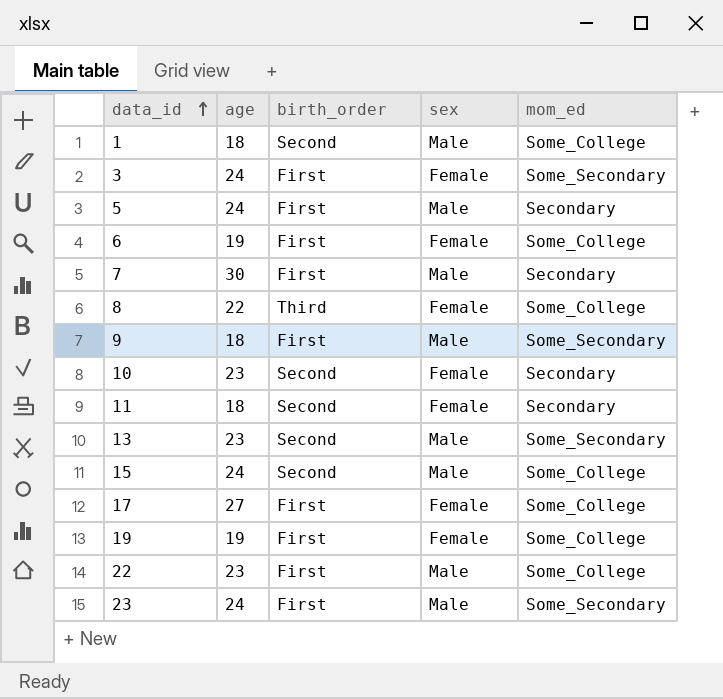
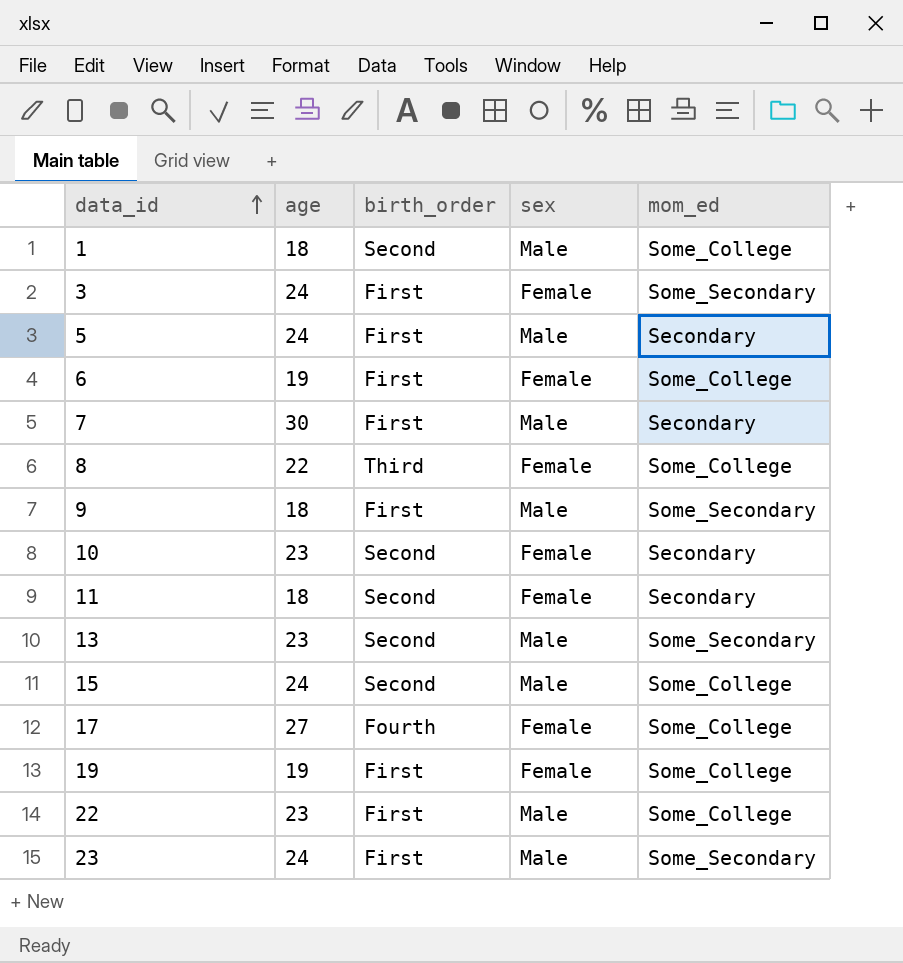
17 | birth_order: First -> Fourth

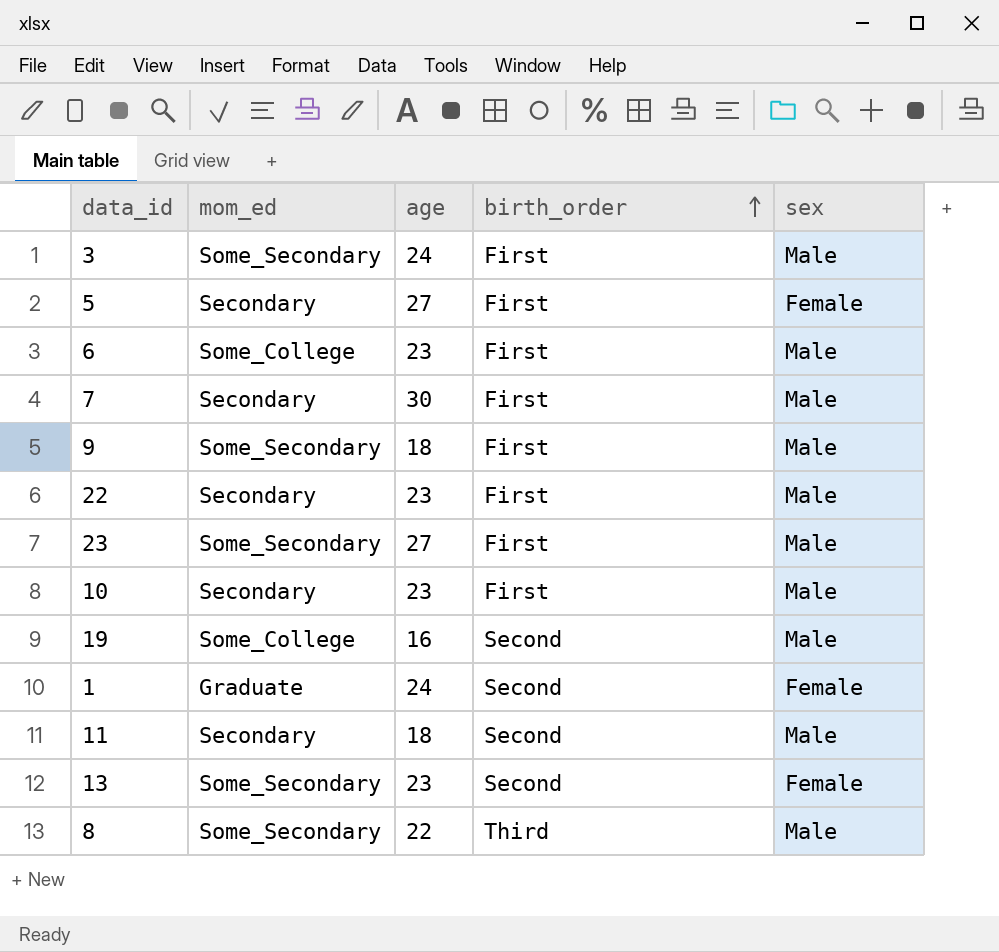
row order: data_id ascending -> birth_order ascending
column mom_ed | position: 5 -> 2
row 15: 24 | Second | Male | Some_College -> none
row 17: 27 | Fourth | Female | Some_College -> none
3 | sex: Female -> Male
5 | age: 24 -> 27
5 | sex: Male -> Female
6 | age: 19 -> 23
6 | sex: Female -> Male
22 | mom_ed: Some_College -> Secondary
23 | age: 24 -> 27
10 | birth_order: Second -> First
10 | sex: Female -> Male
19 | age: 19 -> 16
19 | birth_order: First -> Second
19 | sex: Female -> Male
1 | mom_ed: Some_College -> Graduate
1 | age: 18 -> 24
1 | sex: Male -> Female
11 | sex: Female -> Male
13 | sex: Male -> Female
8 | mom_ed: Some_College -> Some_Secondary
8 | sex: Female -> Male

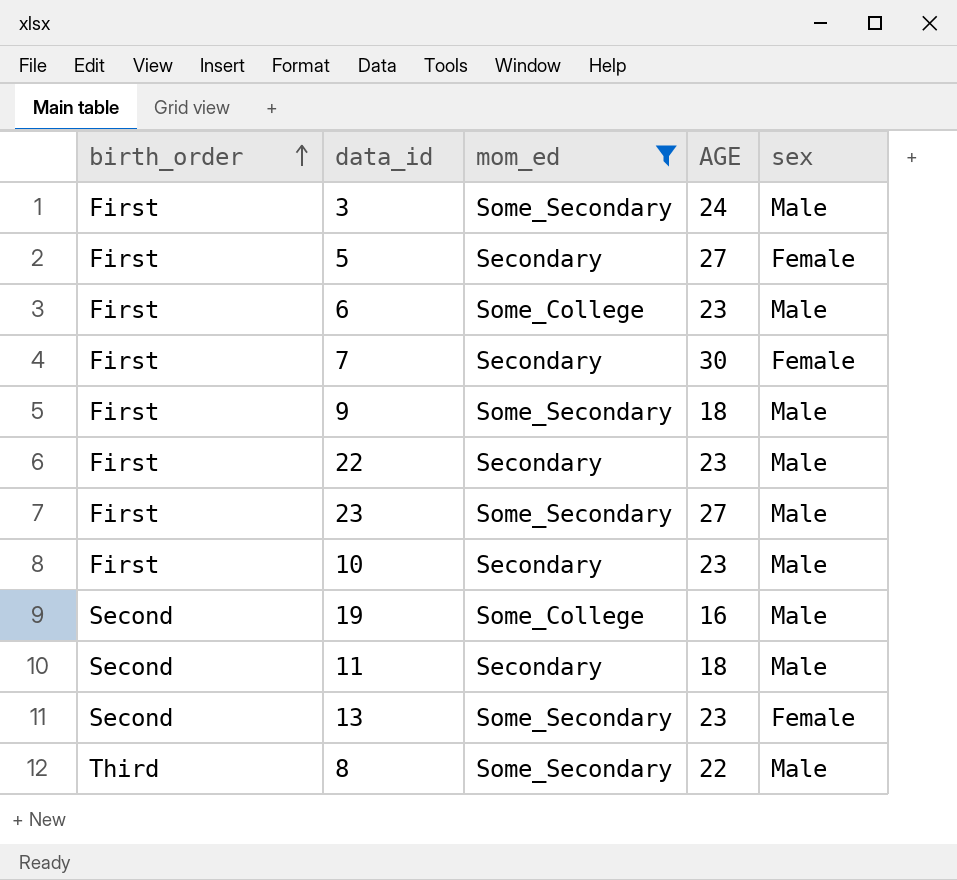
filter: none -> mom_ed != Graduate
column birth_order | position: 4 -> 1
column name: age -> AGE
7 | sex: Male -> Female

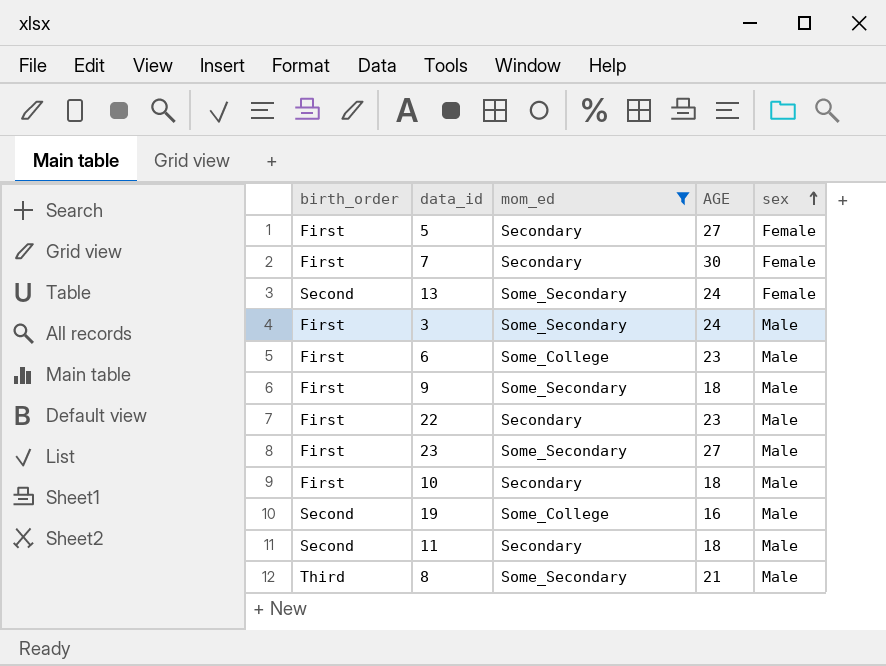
row order: birth_order ascending -> sex ascending
13 | AGE: 23 -> 24
10 | AGE: 23 -> 18
8 | AGE: 22 -> 21

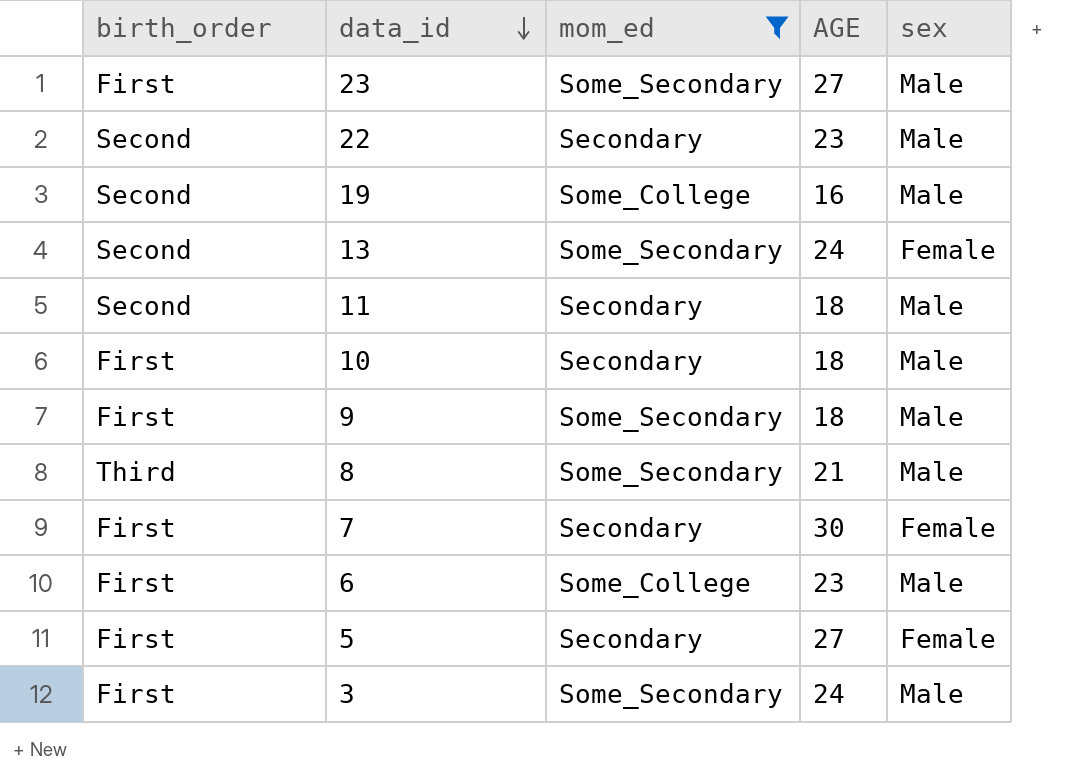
row order: sex ascending -> data_id descending
22 | birth_order: First -> Second

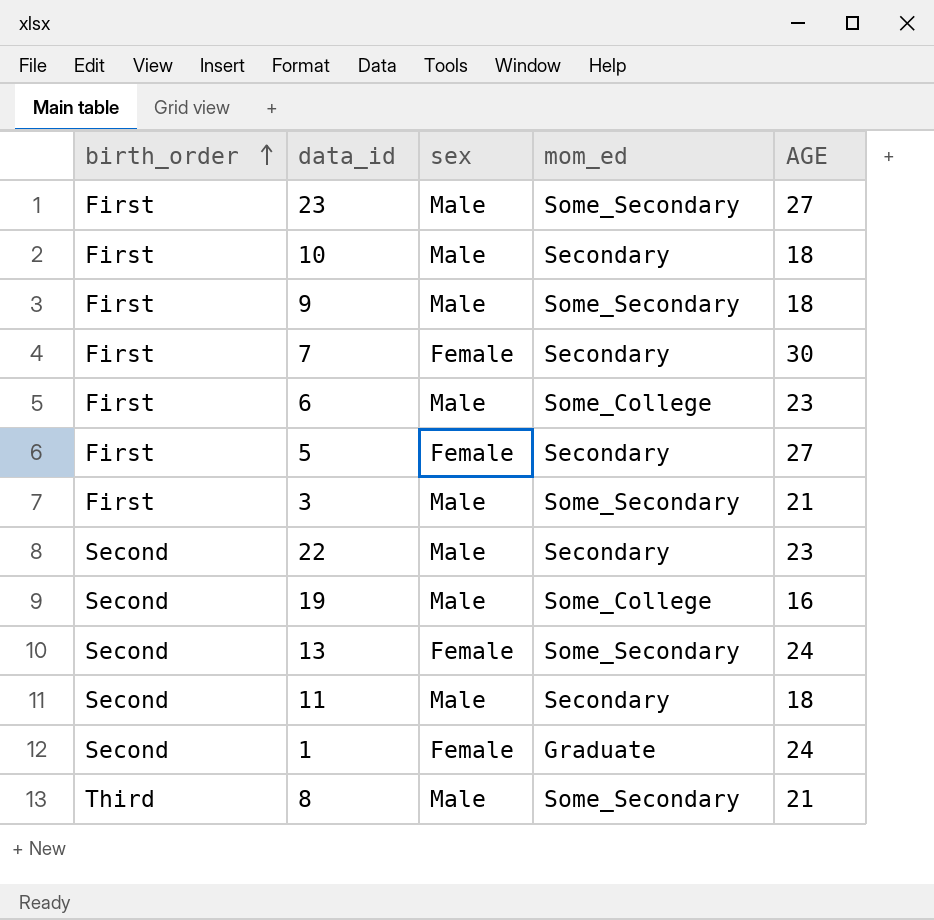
filter: mom_ed != Graduate -> none
row order: data_id descending -> birth_order ascending
column sex | position: 5 -> 3
3 | AGE: 24 -> 21

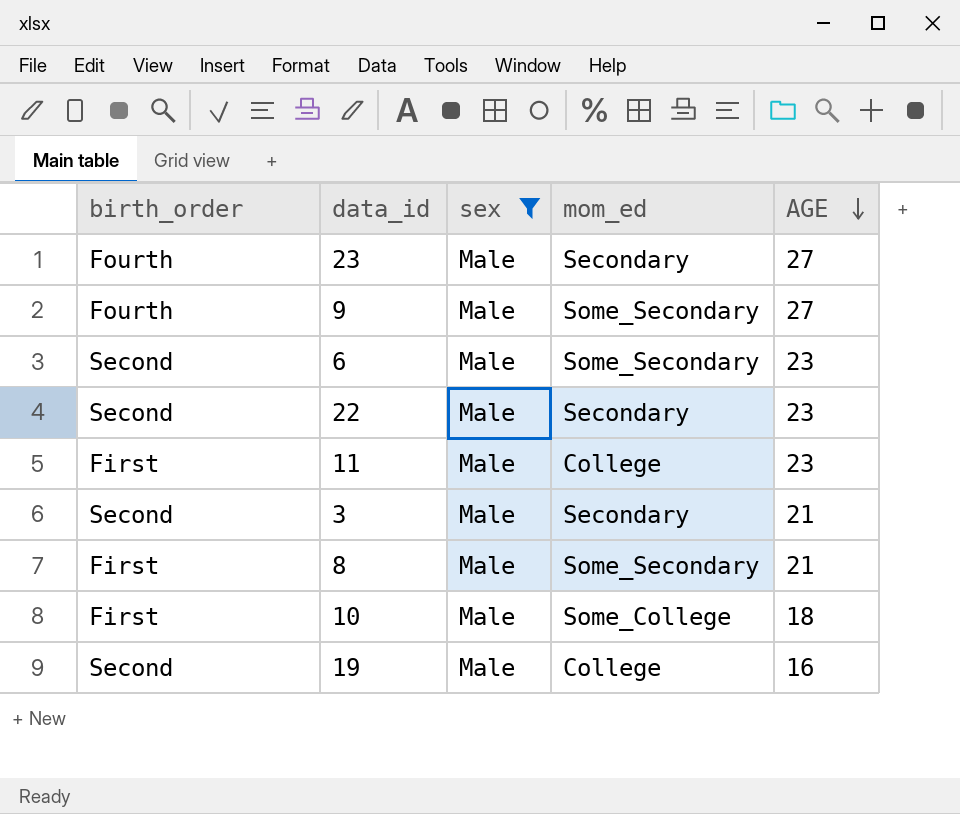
filter: none -> sex = Male
row order: birth_order ascending -> AGE descending
23 | birth_order: First -> Fourth
23 | mom_ed: Some_Secondary -> Secondary
9 | birth_order: First -> Fourth
9 | AGE: 18 -> 27
6 | birth_order: First -> Second
6 | mom_ed: Some_College -> Some_Secondary
11 | birth_order: Second -> First
11 | mom_ed: Secondary -> College
11 | AGE: 18 -> 23
3 | birth_order: First -> Second
3 | mom_ed: Some_Secondary -> Secondary
8 | birth_order: Third -> First
10 | mom_ed: Secondary -> Some_College
19 | mom_ed: Some_College -> College

